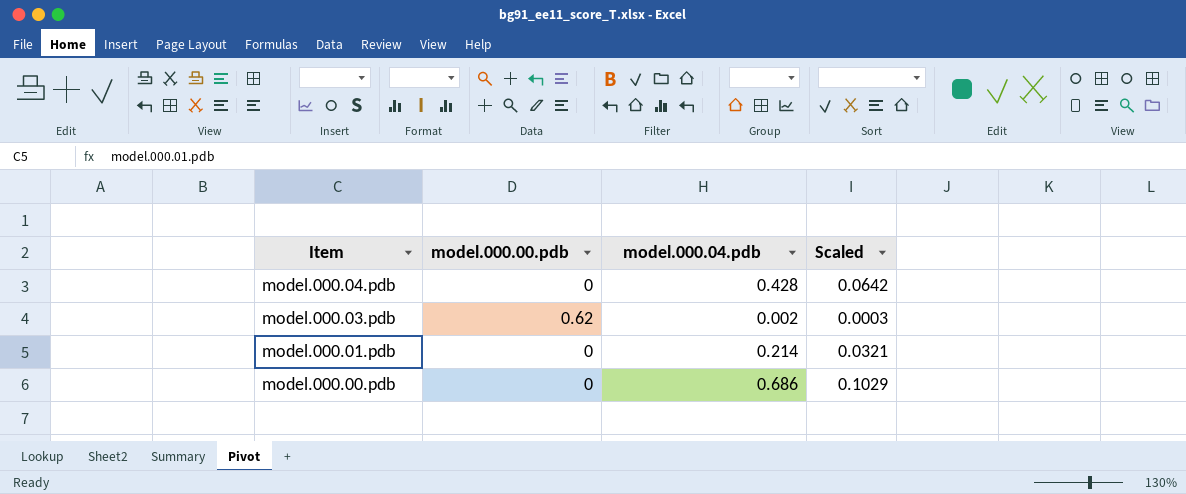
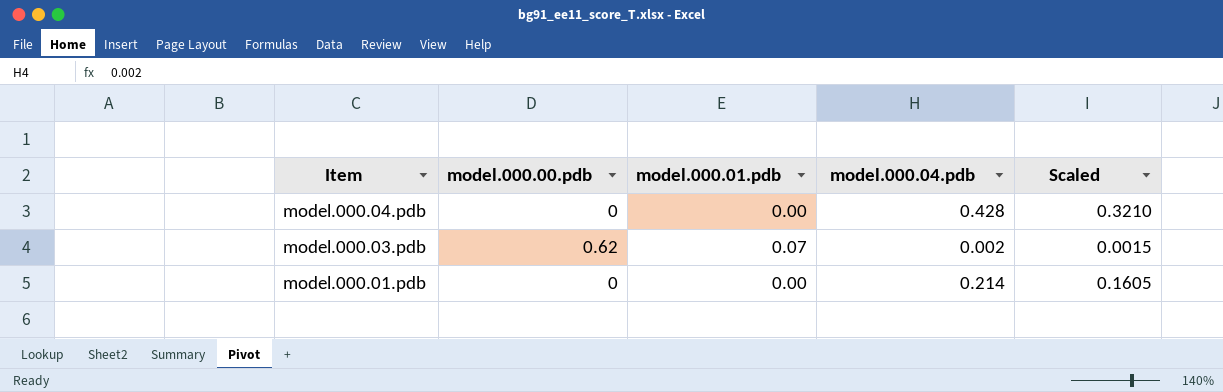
column model.000.01.pdb | position: none -> 3
column Scaled | formula: [model.000.04.pdb] * 0.15 -> [model.000.04.pdb] * 0.75
row model.000.00.pdb: 0 | 0.686 | 0.1029 -> none

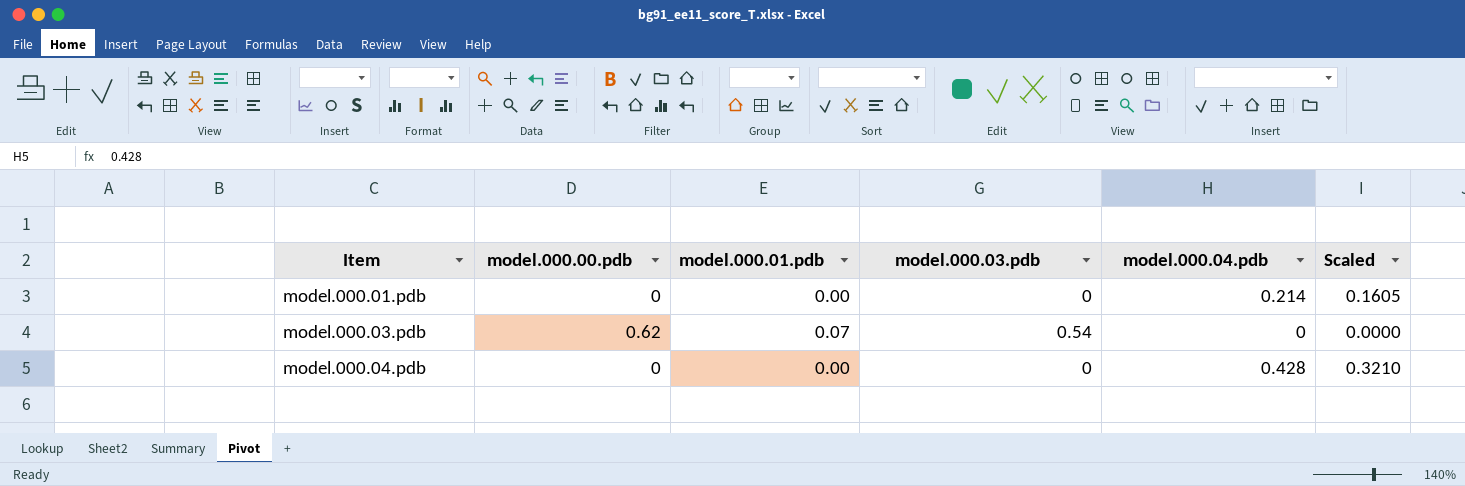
row order: Item descending -> Item ascending
column model.000.03.pdb | position: none -> 4
model.000.03.pdb | model.000.04.pdb: 0.002 -> 0
model.000.03.pdb | Scaled: 0.0015 -> 0.0000

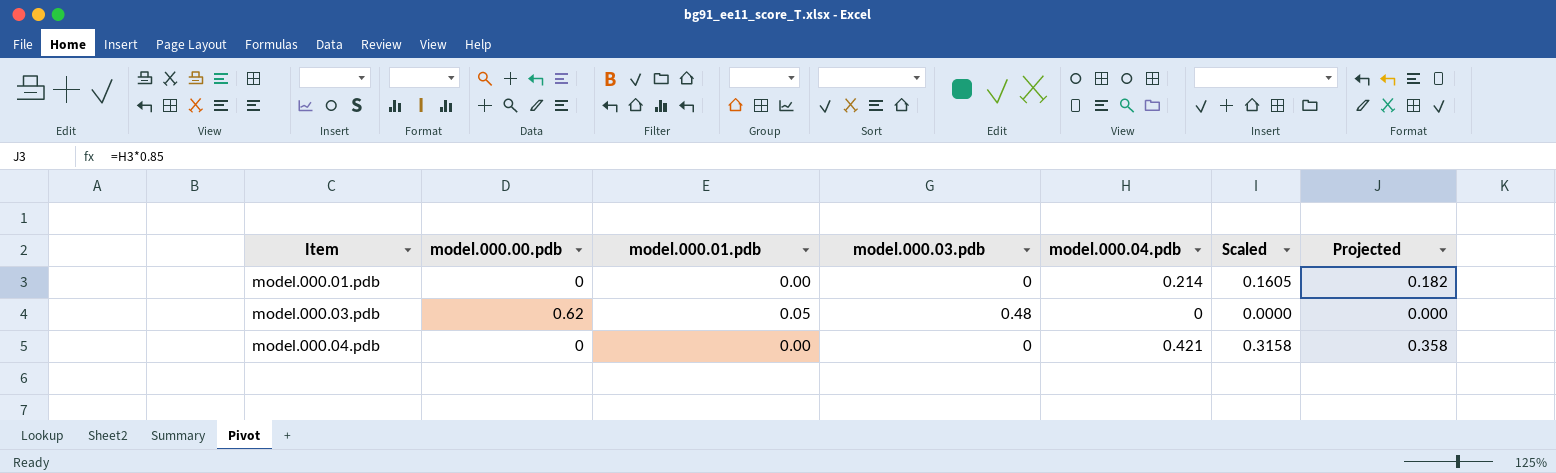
column Projected | formula: none -> [model.000.04.pdb] * 0.85
model.000.03.pdb | model.000.01.pdb: 0.07 -> 0.05
model.000.03.pdb | model.000.03.pdb: 0.54 -> 0.48
model.000.04.pdb | model.000.04.pdb: 0.428 -> 0.421
model.000.04.pdb | Scaled: 0.3210 -> 0.3158

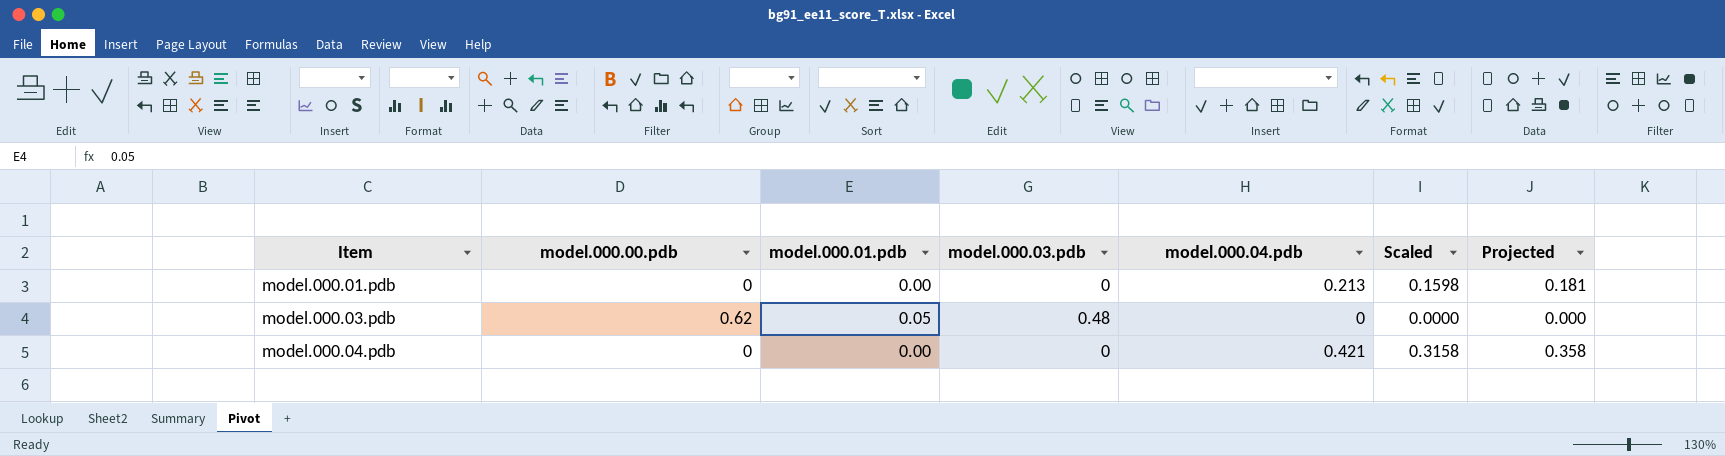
model.000.01.pdb | model.000.04.pdb: 0.214 -> 0.213
model.000.01.pdb | Scaled: 0.1605 -> 0.1598
model.000.01.pdb | Projected: 0.182 -> 0.181

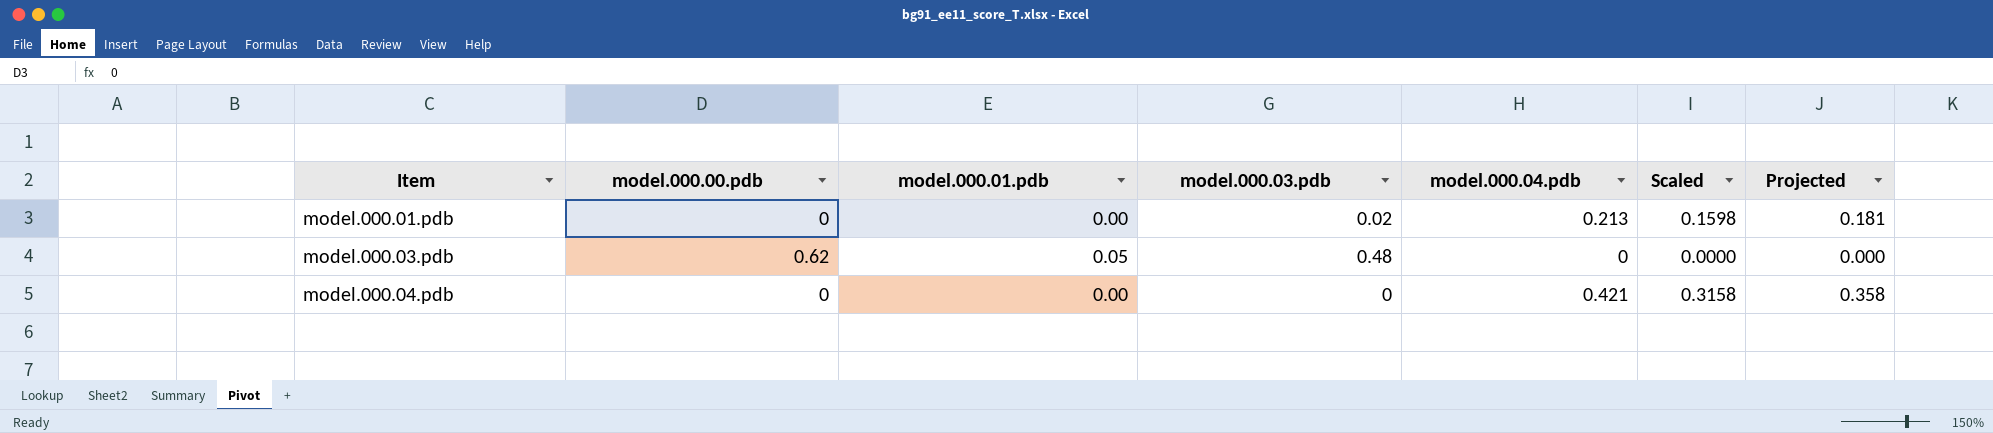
model.000.01.pdb | model.000.03.pdb: 0 -> 0.02

